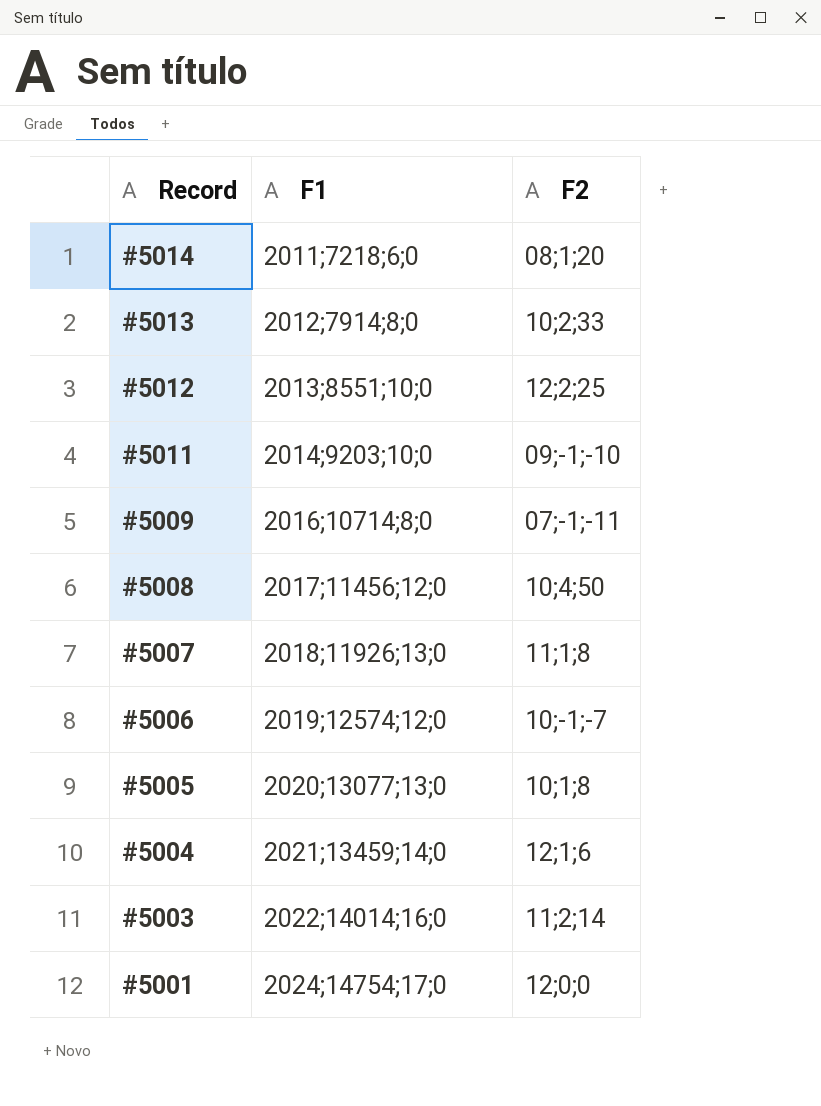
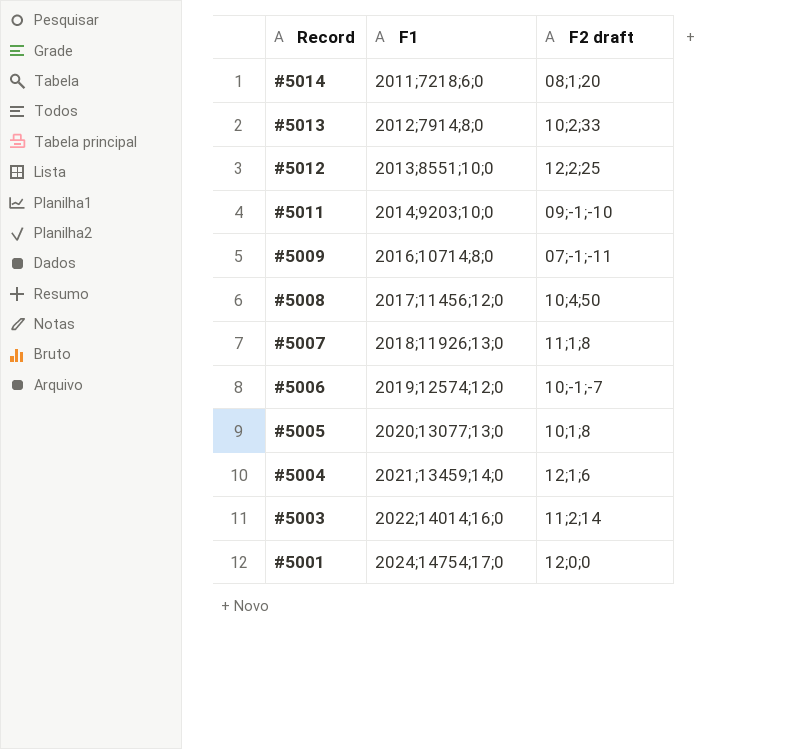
column name: F2 -> F2 draft

